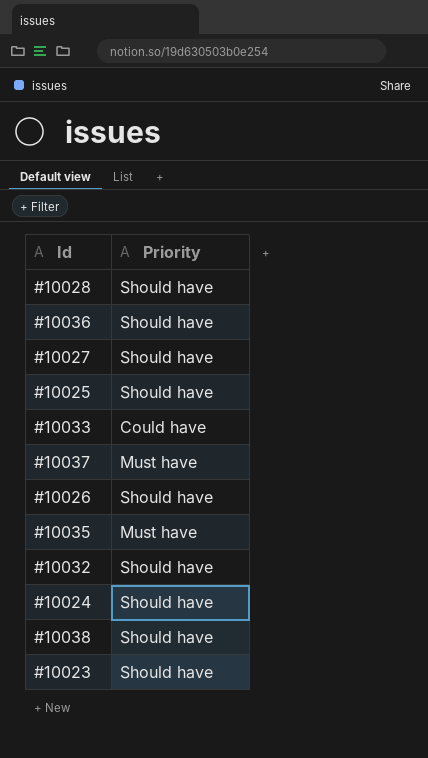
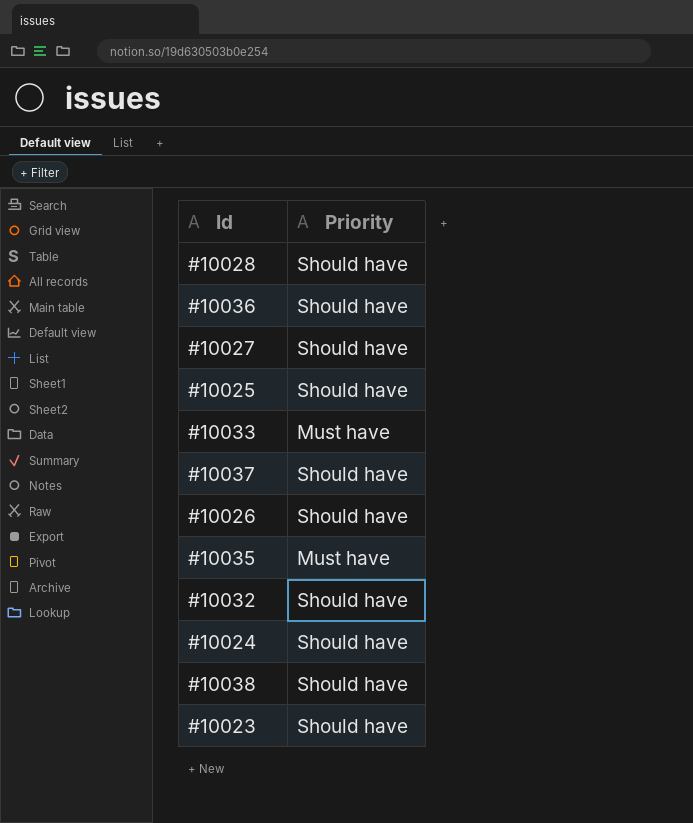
#10033 | Priority: Could have -> Must have
#10037 | Priority: Must have -> Should have

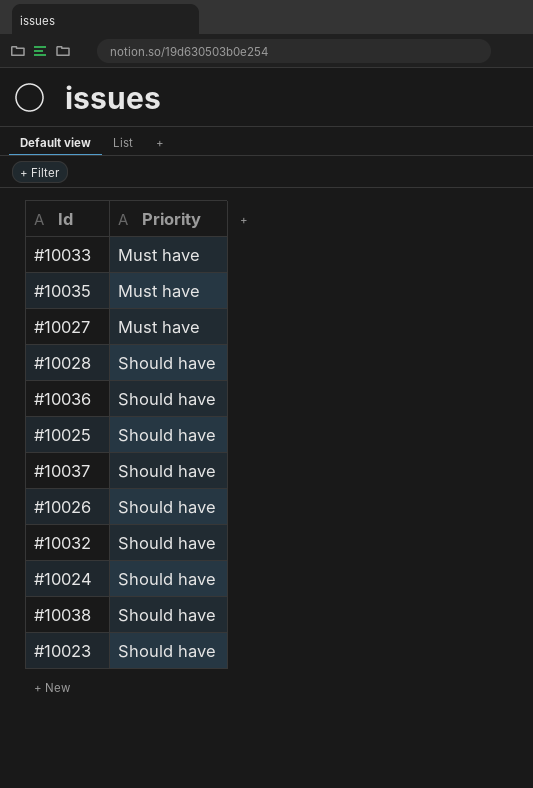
row order: none -> Priority ascending
#10027 | Priority: Should have -> Must have

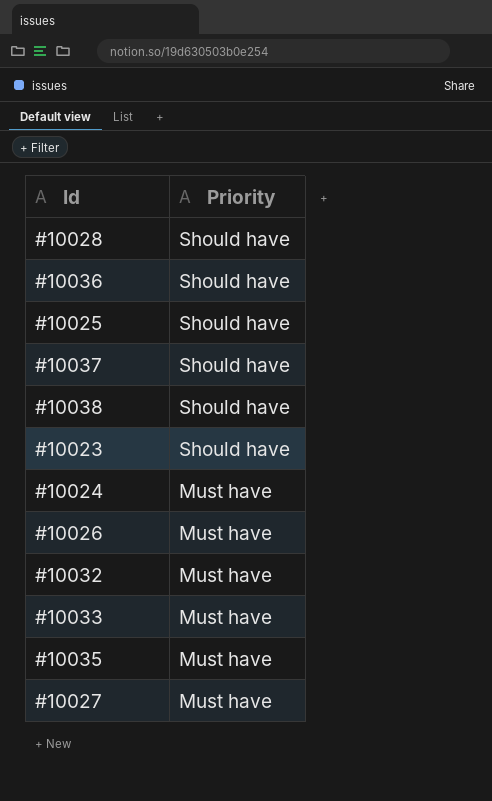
row order: Priority ascending -> Priority descending
#10024 | Priority: Should have -> Must have
#10026 | Priority: Should have -> Must have
#10032 | Priority: Should have -> Must have

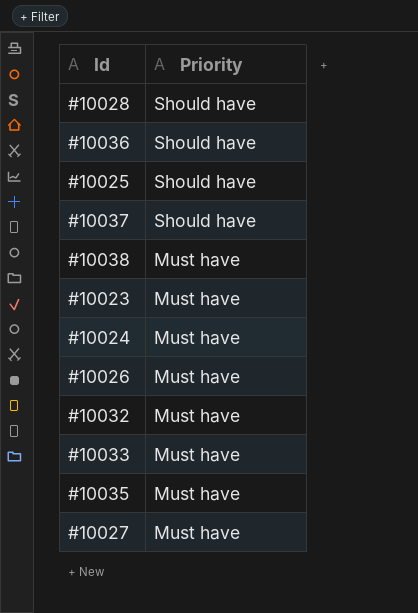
#10038 | Priority: Should have -> Must have
#10023 | Priority: Should have -> Must have

